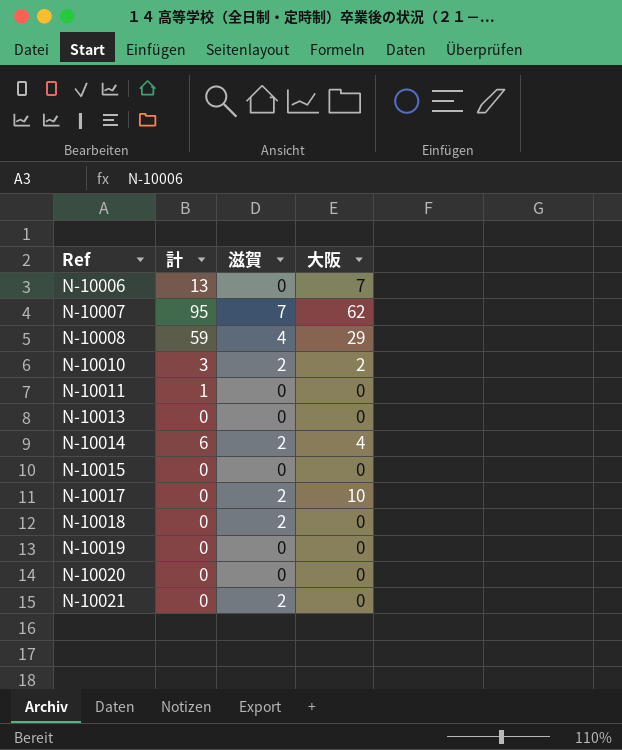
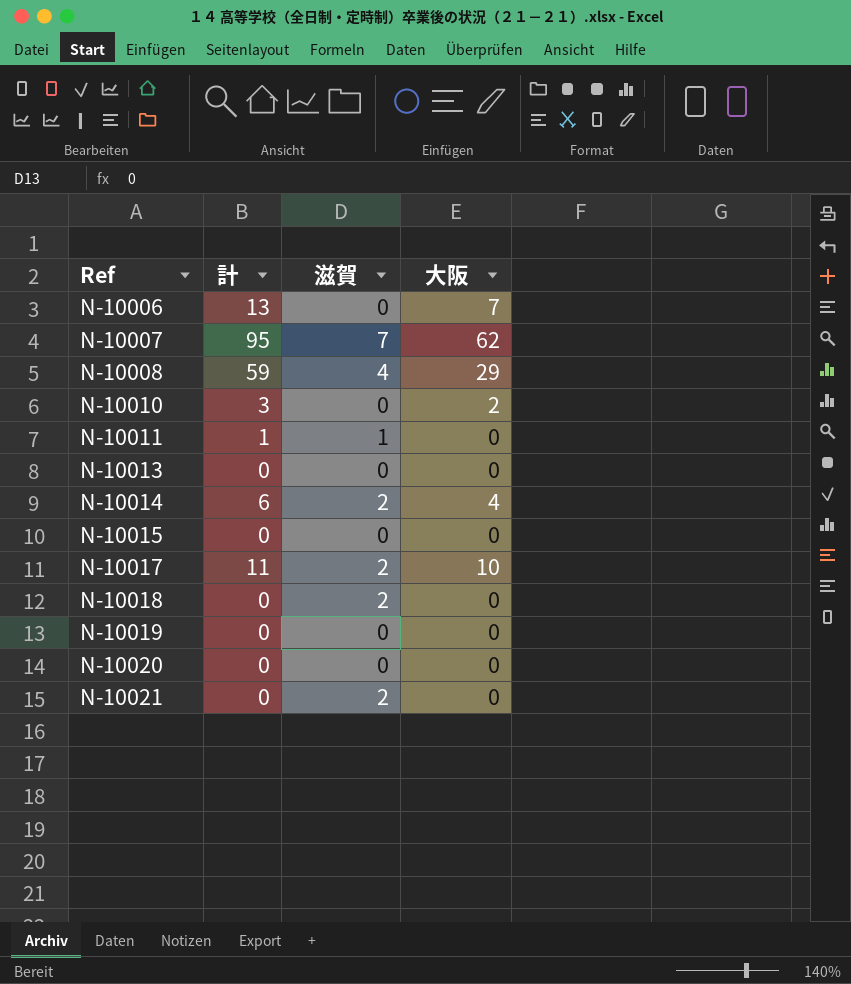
N-10010 | 滋賀: 2 -> 0
N-10011 | 滋賀: 0 -> 1
N-10017 | 計: 0 -> 11

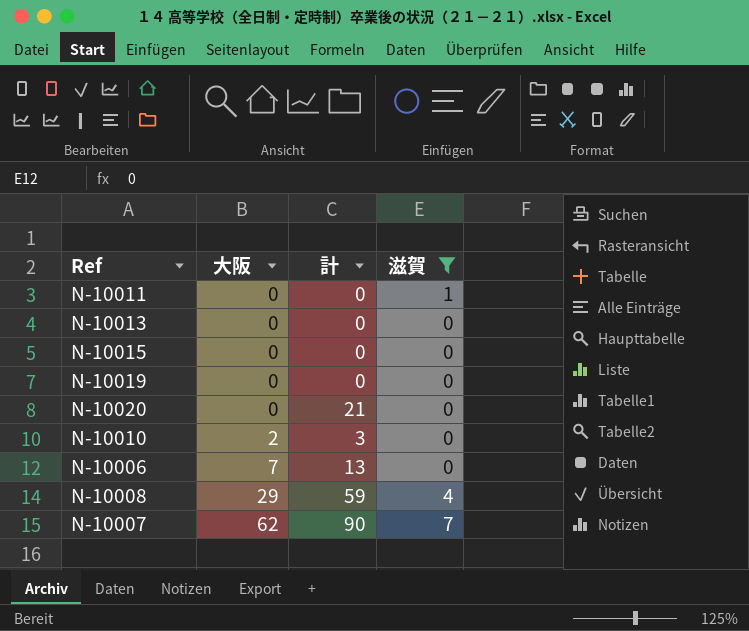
filter: none -> 滋賀 != 2
row order: Ref ascending -> 大阪 ascending
column 大阪 | position: 4 -> 2
N-10011 | 計: 1 -> 0
N-10020 | 計: 0 -> 21
N-10007 | 計: 95 -> 90

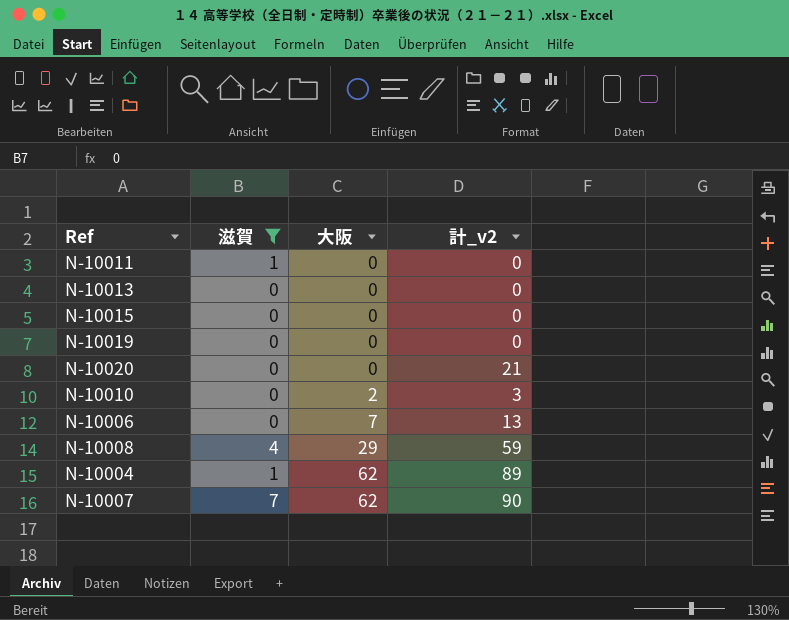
column 滋賀 | position: 4 -> 2
column name: 計 -> 計_v2
row N-10004: none -> 1 | 62 | 89

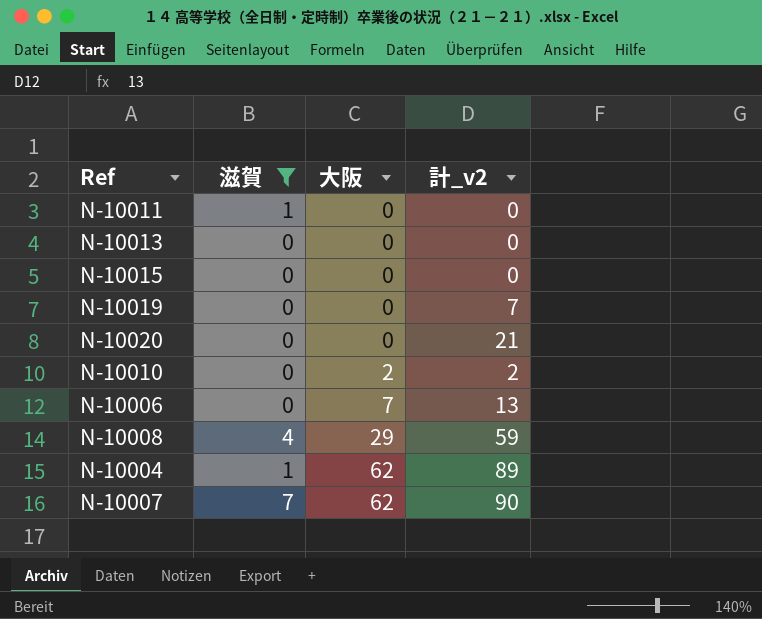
N-10019 | 計_v2: 0 -> 7
N-10010 | 計_v2: 3 -> 2

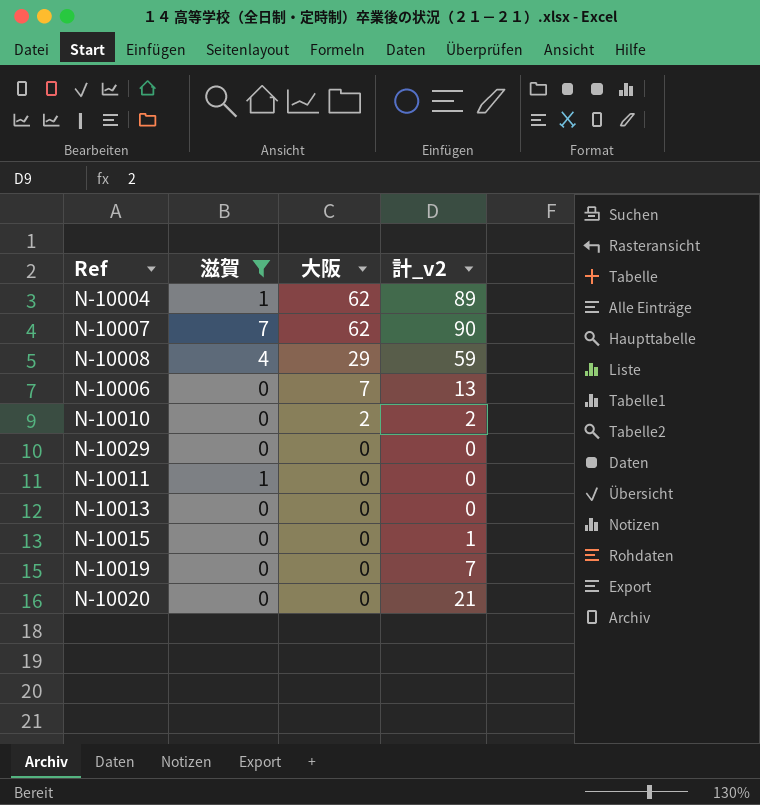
row order: 大阪 ascending -> 大阪 descending
row N-10029: none -> 0 | 0 | 0
N-10015 | 計_v2: 0 -> 1

